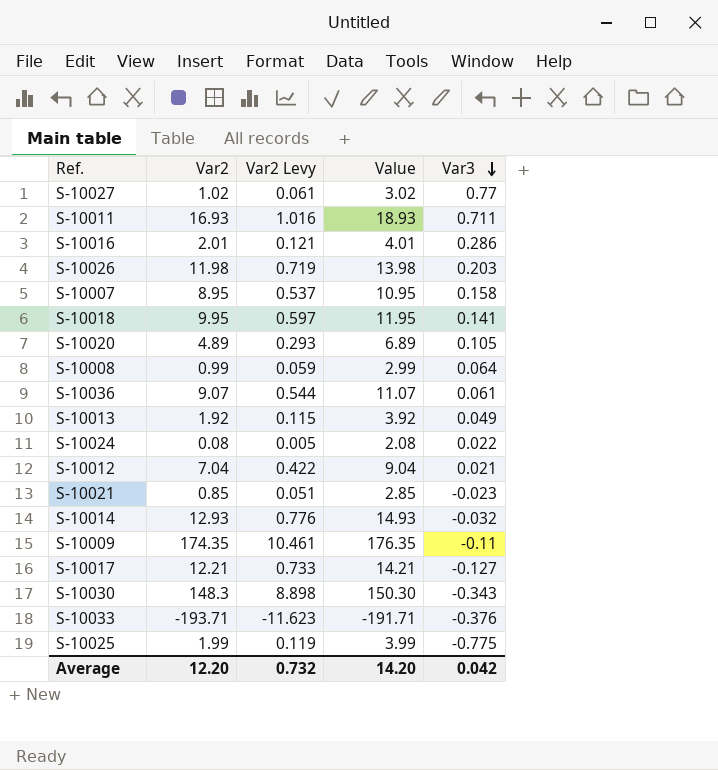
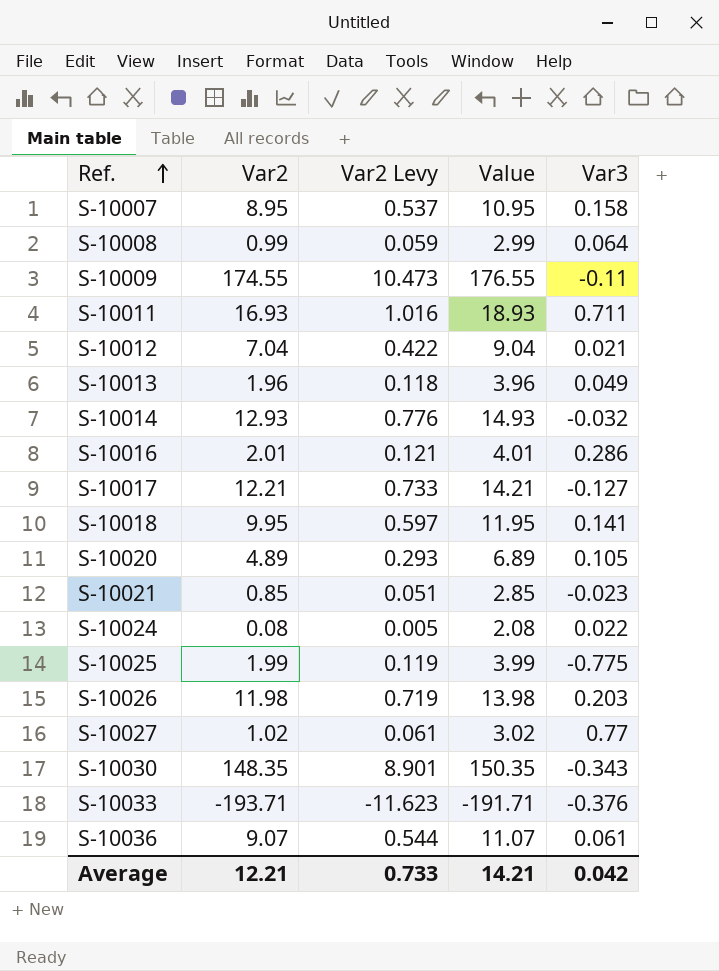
row order: Var3 descending -> Ref. ascending
S-10009 | Var2: 174.35 -> 174.55
S-10009 | Var2 Levy: 10.461 -> 10.473
S-10009 | Value: 176.35 -> 176.55
S-10013 | Var2: 1.92 -> 1.96
S-10013 | Var2 Levy: 0.115 -> 0.118
S-10013 | Value: 3.92 -> 3.96
S-10030 | Var2: 148.3 -> 148.35
S-10030 | Var2 Levy: 8.898 -> 8.901
S-10030 | Value: 150.30 -> 150.35
Average | Var2: 12.20 -> 12.21
Average | Var2 Levy: 0.732 -> 0.733
Average | Value: 14.20 -> 14.21

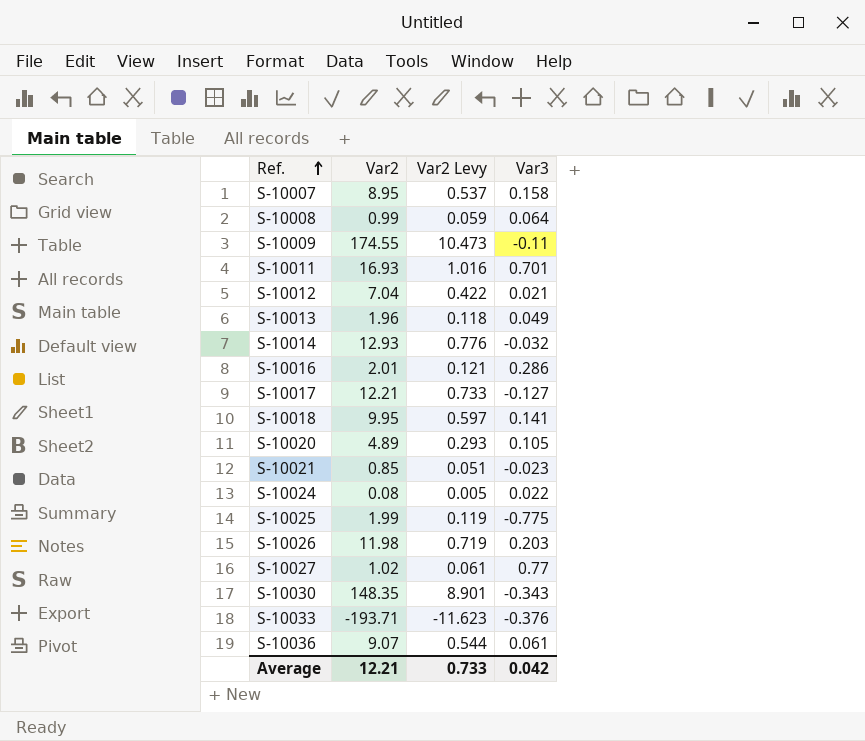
column Value | formula: [Var2] + 2 -> none
S-10011 | Var3: 0.711 -> 0.701

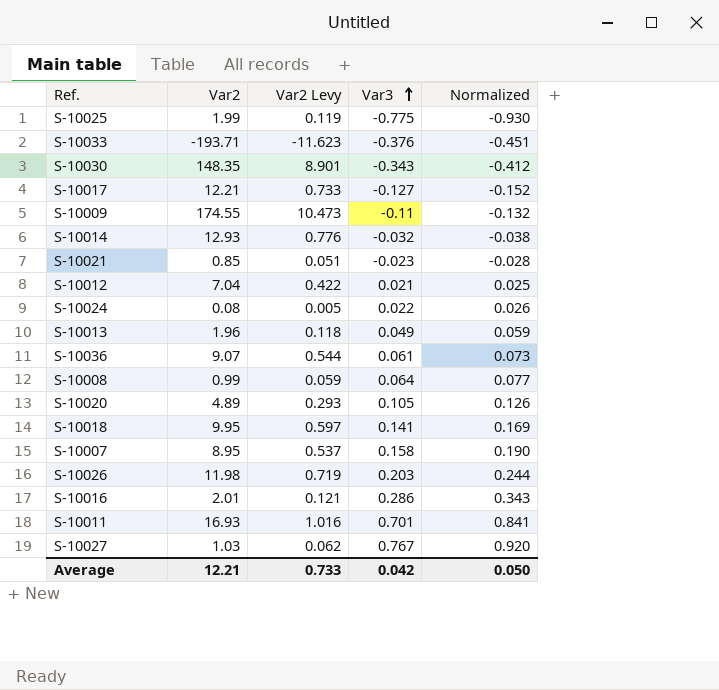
row order: Ref. ascending -> Var3 ascending
column Normalized | formula: none -> [Var3] * 1.2
S-10027 | Var2: 1.02 -> 1.03
S-10027 | Var2 Levy: 0.061 -> 0.062
S-10027 | Var3: 0.77 -> 0.767

